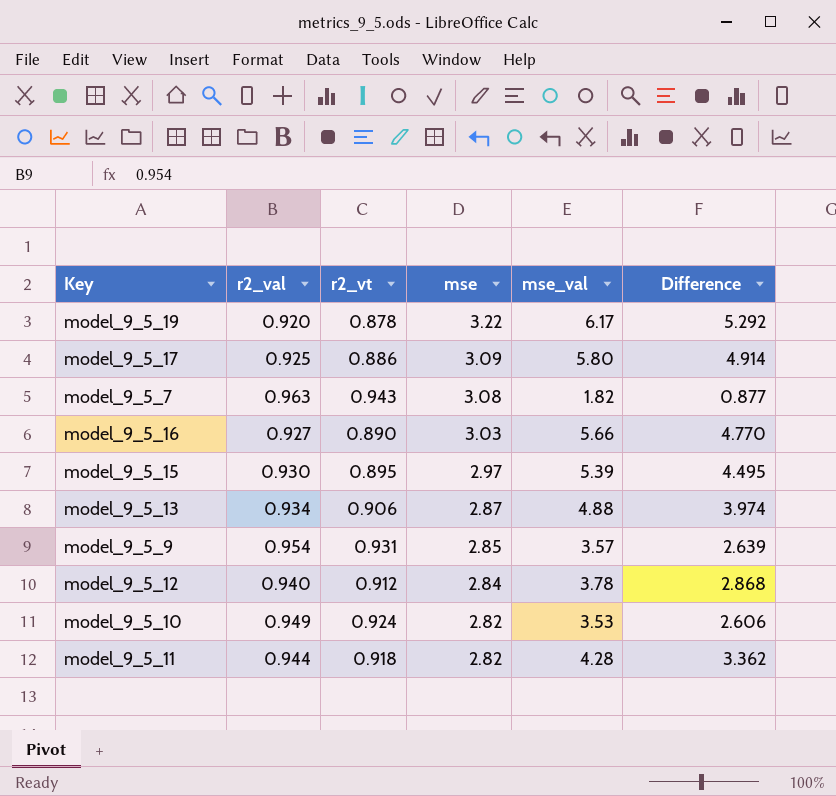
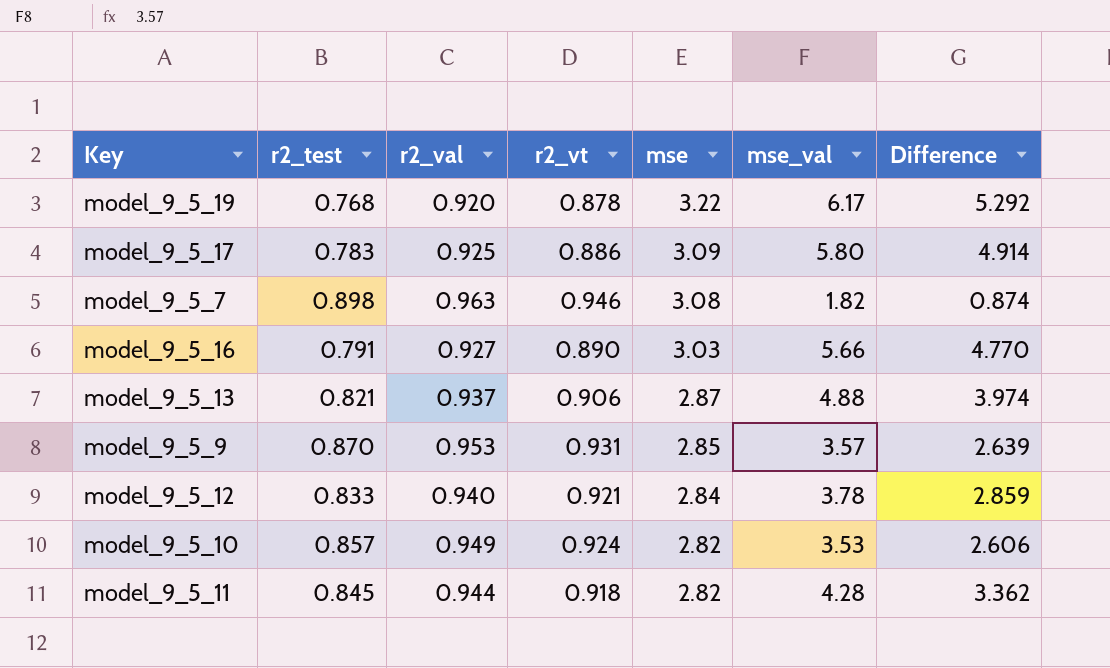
column r2_test | position: none -> 2
row model_9_5_15: 0.930 | 0.895 | 2.97 | 5.39 | 4.495 -> none
model_9_5_7 | r2_vt: 0.943 -> 0.946
model_9_5_7 | Difference: 0.877 -> 0.874
model_9_5_13 | r2_val: 0.934 -> 0.937
model_9_5_9 | r2_val: 0.954 -> 0.953
model_9_5_12 | r2_vt: 0.912 -> 0.921
model_9_5_12 | Difference: 2.868 -> 2.859

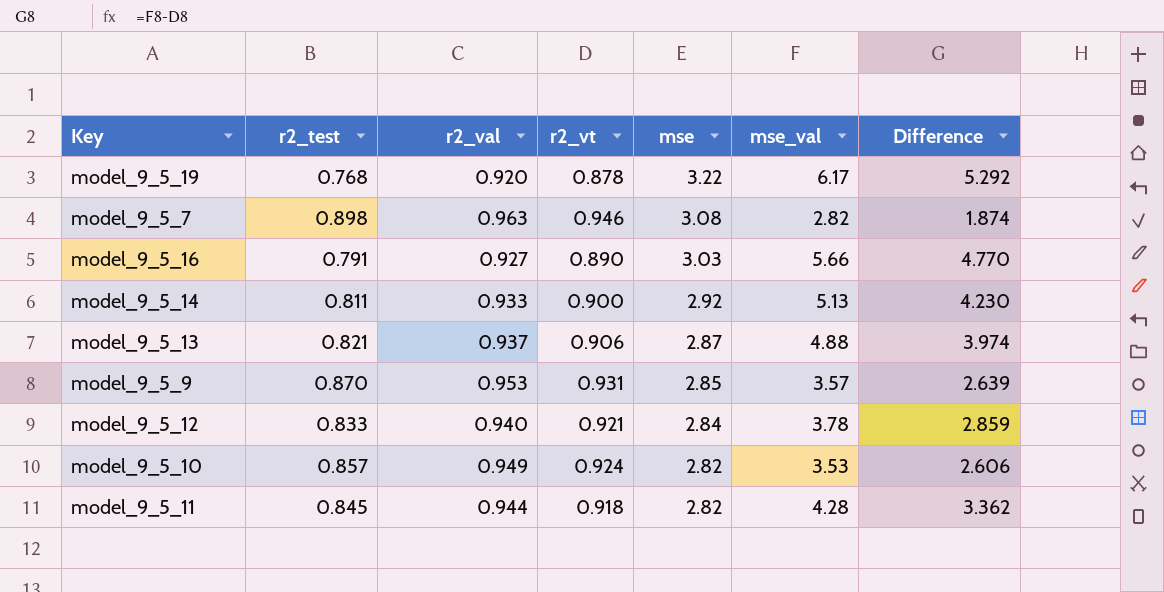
row model_9_5_17: 0.783 | 0.925 | 0.886 | 3.09 | 5.80 | 4.914 -> none
model_9_5_7 | mse_val: 1.82 -> 2.82
model_9_5_7 | Difference: 0.874 -> 1.874
row model_9_5_14: none -> 0.811 | 0.933 | 0.900 | 2.92 | 5.13 | 4.230

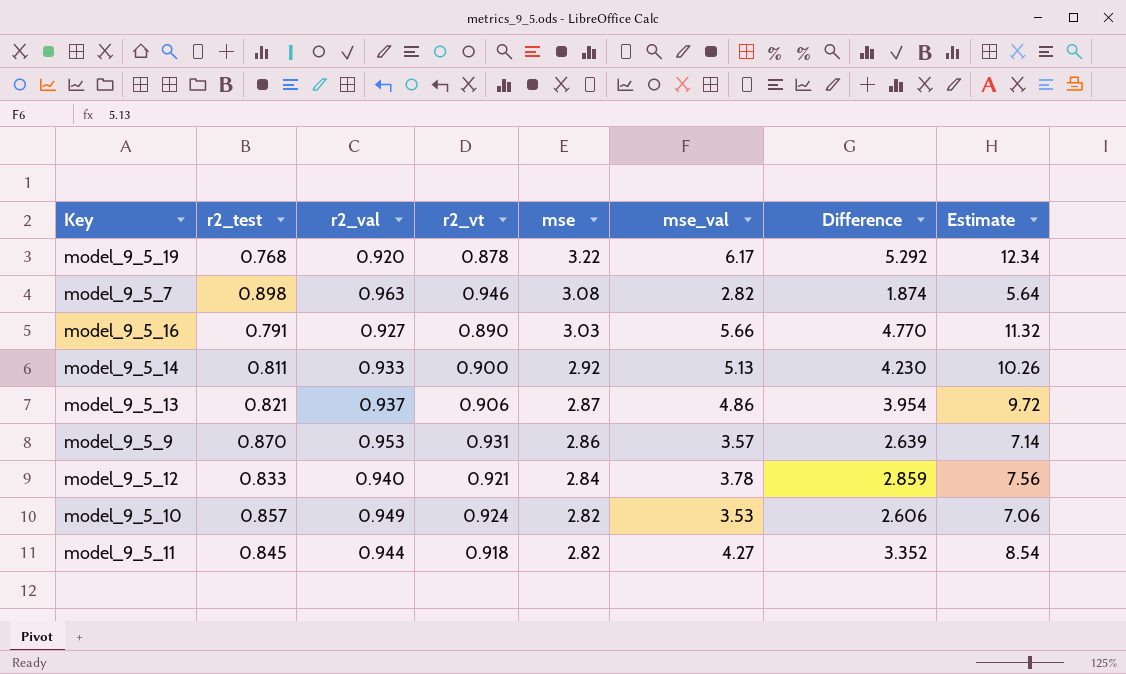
column Estimate | formula: none -> [mse_val] * 2
model_9_5_13 | mse_val: 4.88 -> 4.86
model_9_5_13 | Difference: 3.974 -> 3.954
model_9_5_9 | mse: 2.85 -> 2.86
model_9_5_11 | mse_val: 4.28 -> 4.27
model_9_5_11 | Difference: 3.362 -> 3.352

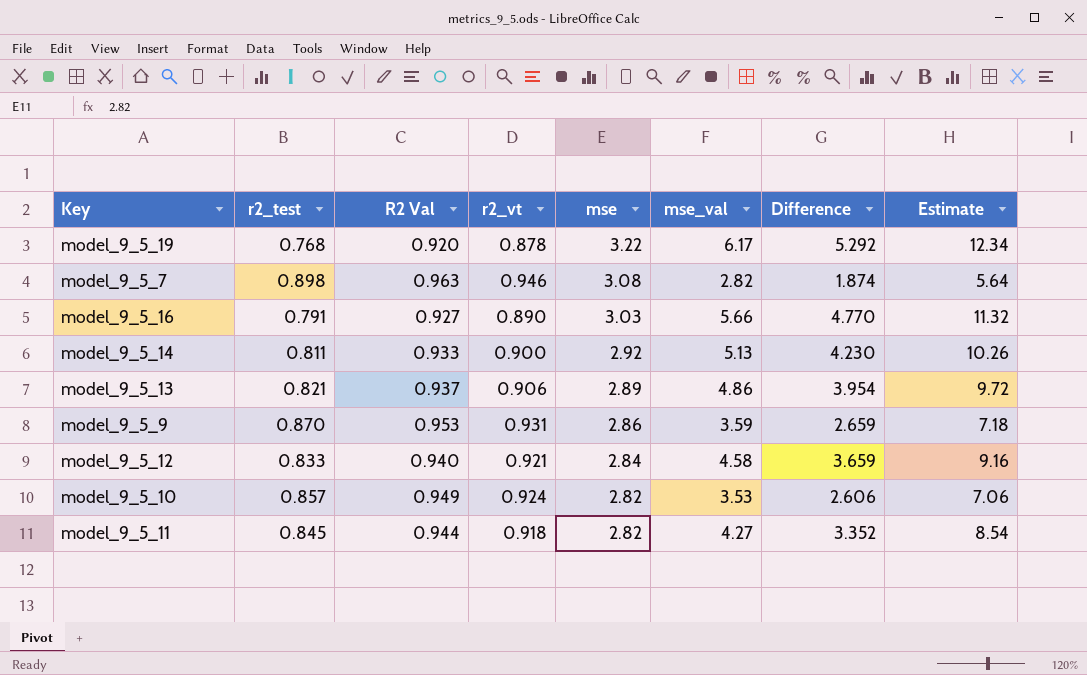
column name: r2_val -> R2 Val
model_9_5_13 | mse: 2.87 -> 2.89
model_9_5_9 | mse_val: 3.57 -> 3.59
model_9_5_9 | Difference: 2.639 -> 2.659
model_9_5_9 | Estimate: 7.14 -> 7.18
model_9_5_12 | mse_val: 3.78 -> 4.58
model_9_5_12 | Difference: 2.859 -> 3.659
model_9_5_12 | Estimate: 7.56 -> 9.16

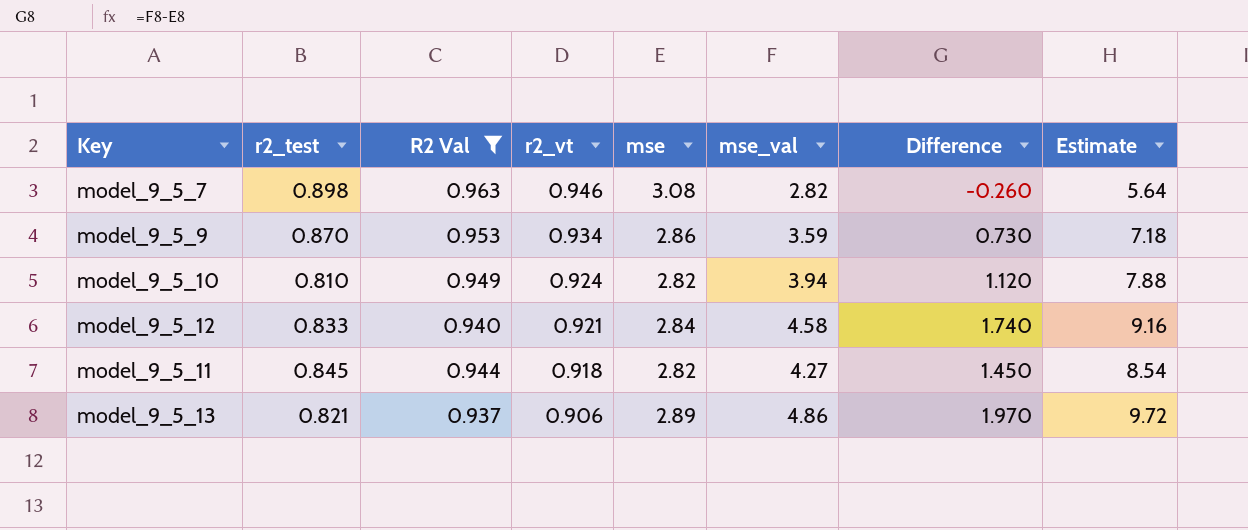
filter: none -> R2 Val >= 0.937
row order: mse descending -> r2_vt descending
column Difference | formula: [mse_val] - [r2_vt] -> [mse_val] - [mse]
model_9_5_9 | r2_vt: 0.931 -> 0.934
model_9_5_10 | r2_test: 0.857 -> 0.810
model_9_5_10 | mse_val: 3.53 -> 3.94
model_9_5_10 | Estimate: 7.06 -> 7.88

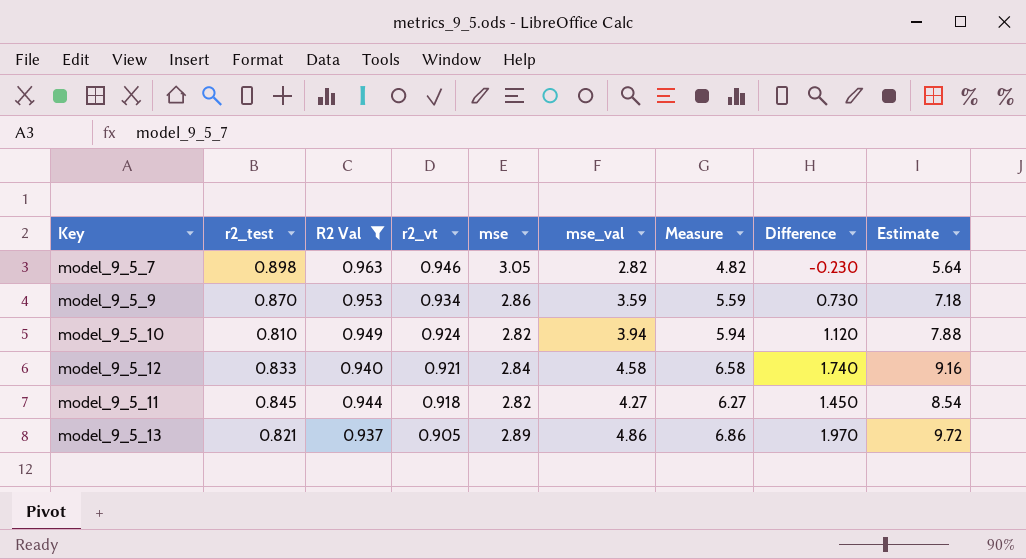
column Measure | formula: none -> [mse_val] + 2
model_9_5_7 | mse: 3.08 -> 3.05
model_9_5_7 | Difference: -0.260 -> -0.230
model_9_5_13 | r2_vt: 0.906 -> 0.905

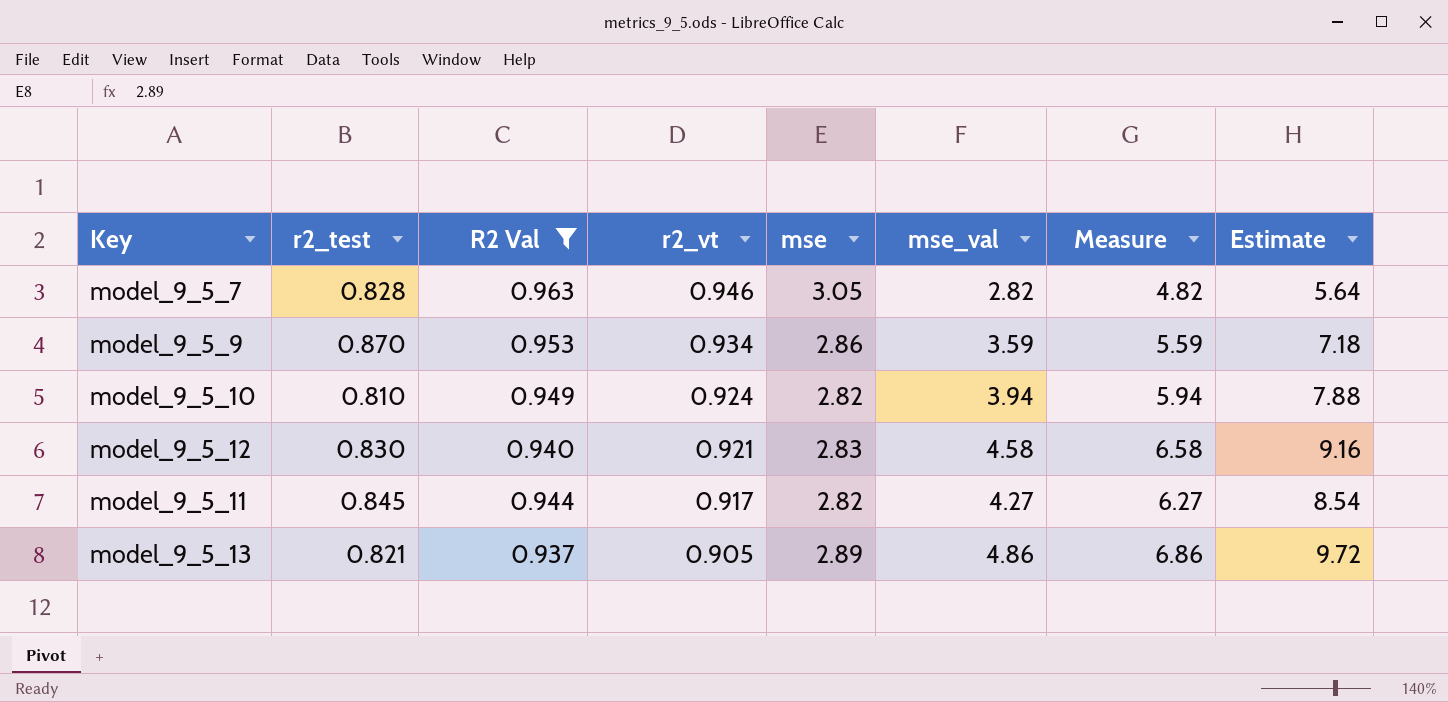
column Difference | formula: [mse_val] - [mse] -> none
model_9_5_7 | r2_test: 0.898 -> 0.828
model_9_5_12 | r2_test: 0.833 -> 0.830
model_9_5_12 | mse: 2.84 -> 2.83
model_9_5_11 | r2_vt: 0.918 -> 0.917

